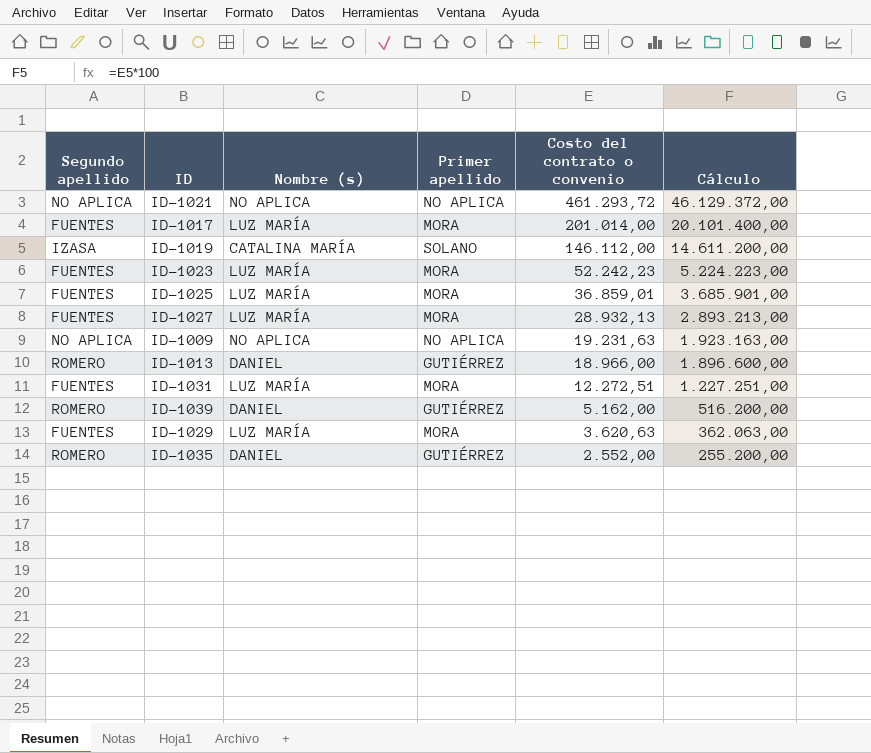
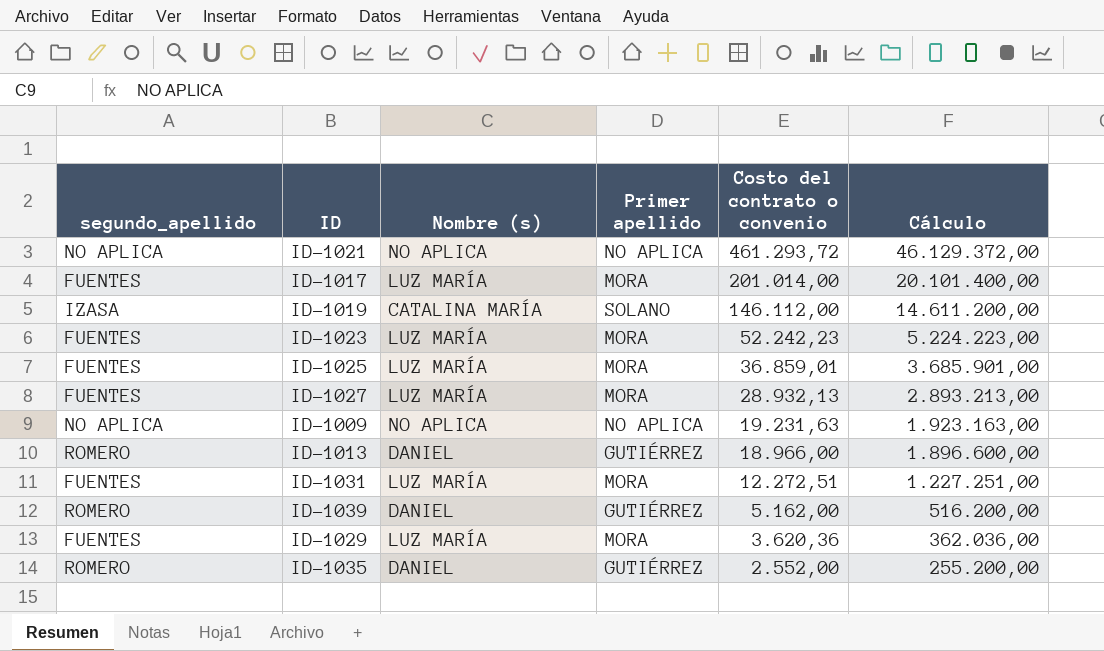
column name: Segundo apellido -> segundo_apellido
ID-1029 | Costo del contrato o convenio: 3.620,63 -> 3.620,36
ID-1029 | Cálculo: 362.063,00 -> 362.036,00

